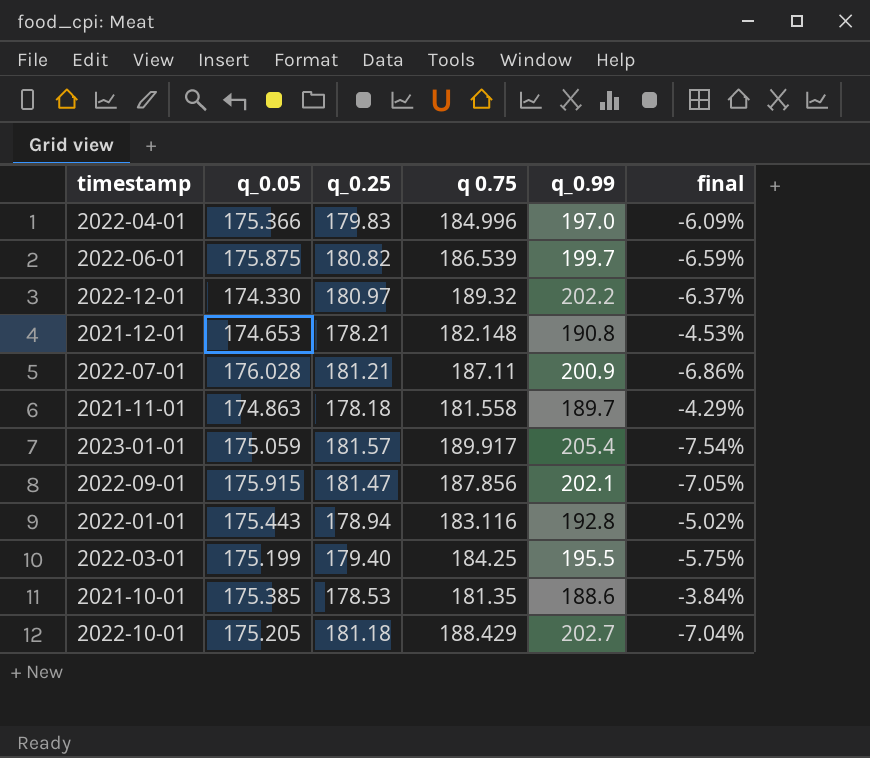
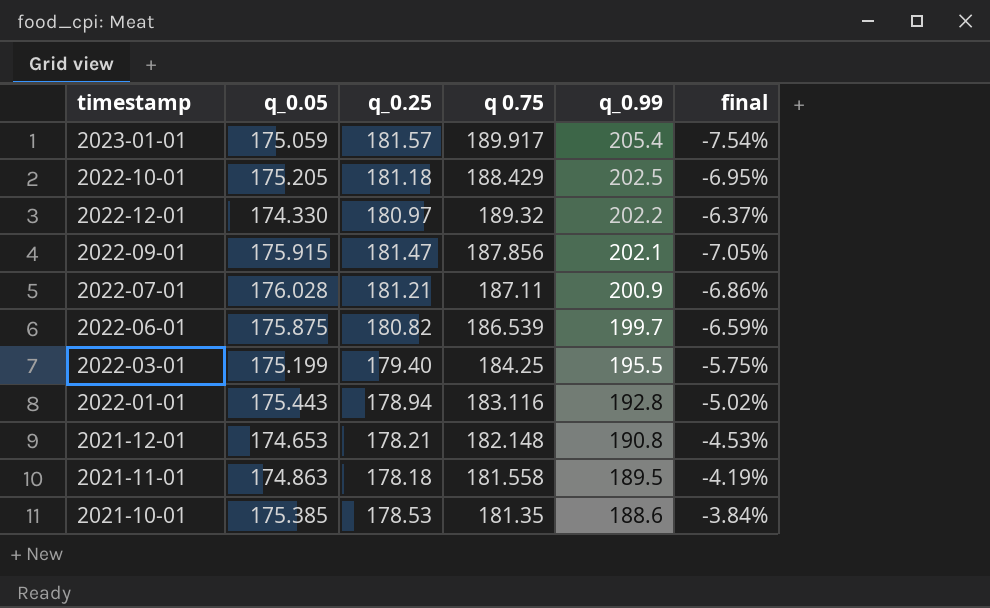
row order: none -> q_0.99 descending
row 2022-04-01: 175.366 | 179.83 | 184.996 | 197.0 | -6.09% -> none
2022-10-01 | q_0.99: 202.7 -> 202.5
2022-10-01 | final: -7.04% -> -6.95%
2021-11-01 | q_0.99: 189.7 -> 189.5
2021-11-01 | final: -4.29% -> -4.19%

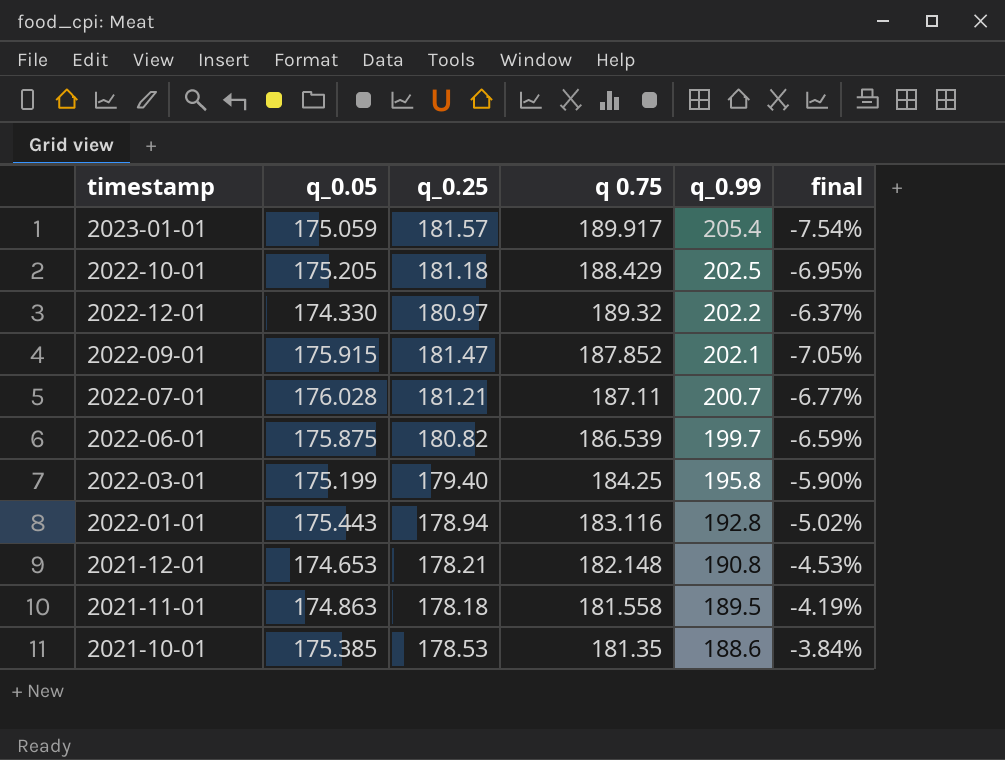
2022-09-01 | q 0.75: 187.856 -> 187.852
2022-07-01 | q_0.99: 200.9 -> 200.7
2022-07-01 | final: -6.86% -> -6.77%
2022-03-01 | q_0.99: 195.5 -> 195.8
2022-03-01 | final: -5.75% -> -5.90%

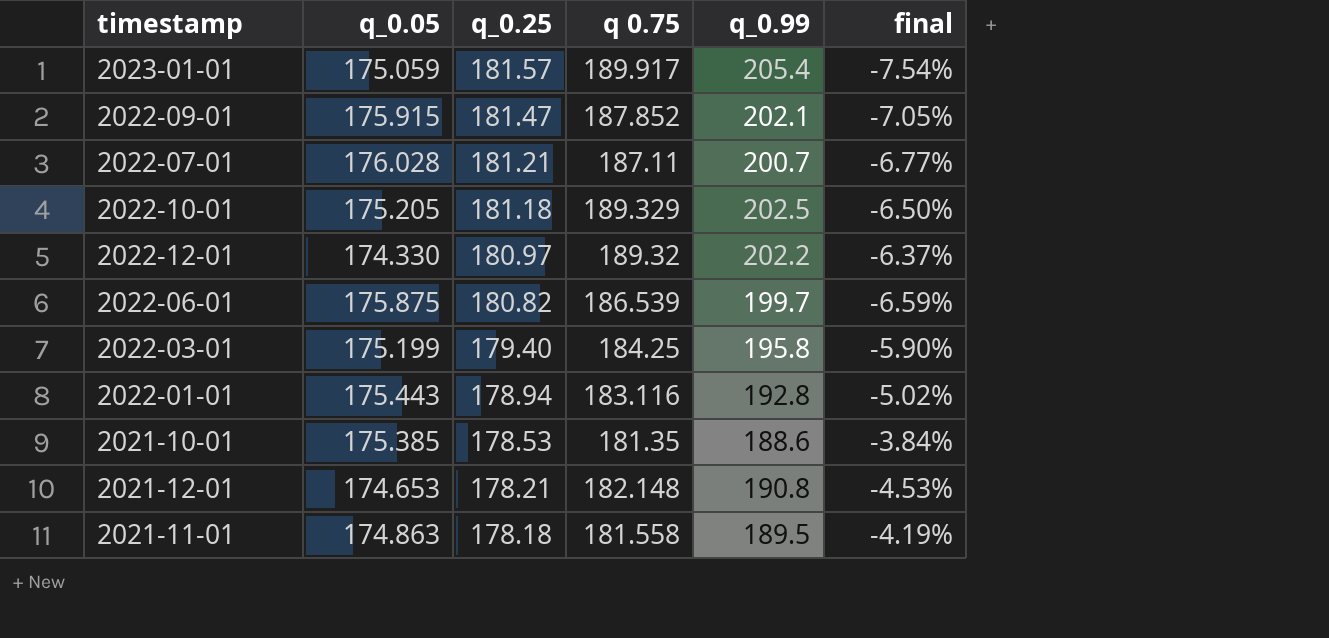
row order: q_0.99 descending -> q_0.25 descending
2022-10-01 | q 0.75: 188.429 -> 189.329
2022-10-01 | final: -6.95% -> -6.50%

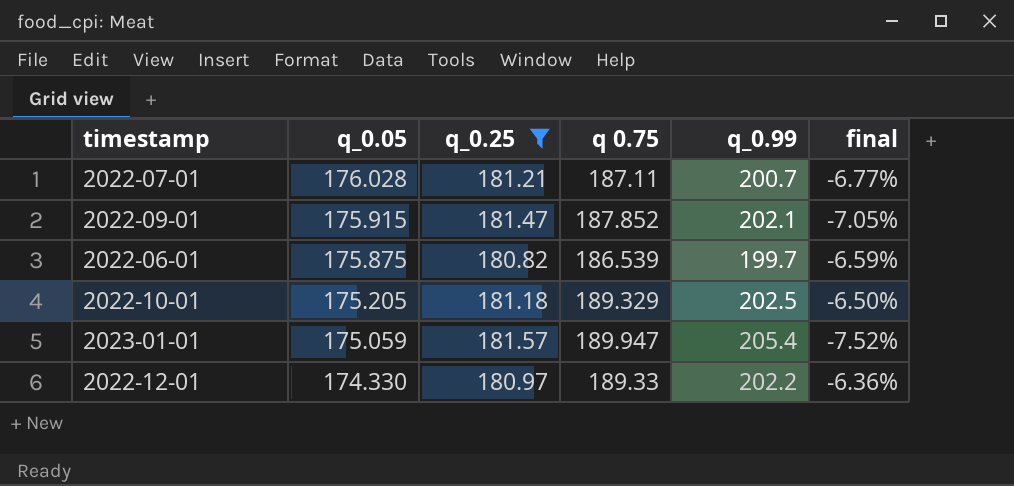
filter: none -> q_0.25 >= 180.82
row order: q_0.25 descending -> q_0.05 descending
2023-01-01 | q 0.75: 189.917 -> 189.947
2023-01-01 | final: -7.54% -> -7.52%
2022-12-01 | q 0.75: 189.32 -> 189.33
2022-12-01 | final: -6.37% -> -6.36%

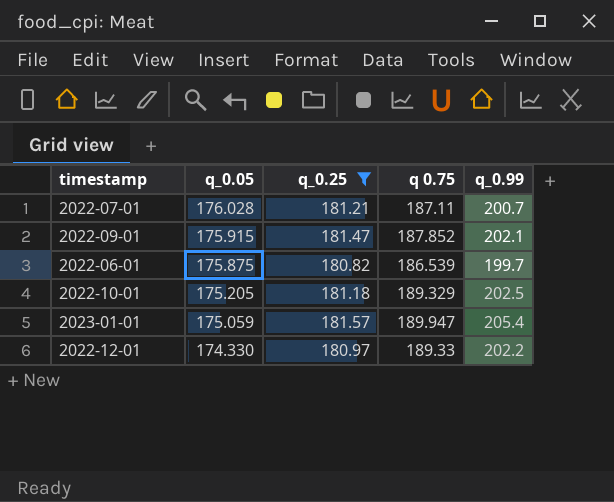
column final | formula: ([q 0.75] - [q_0.99]) / [q_0.99] -> none

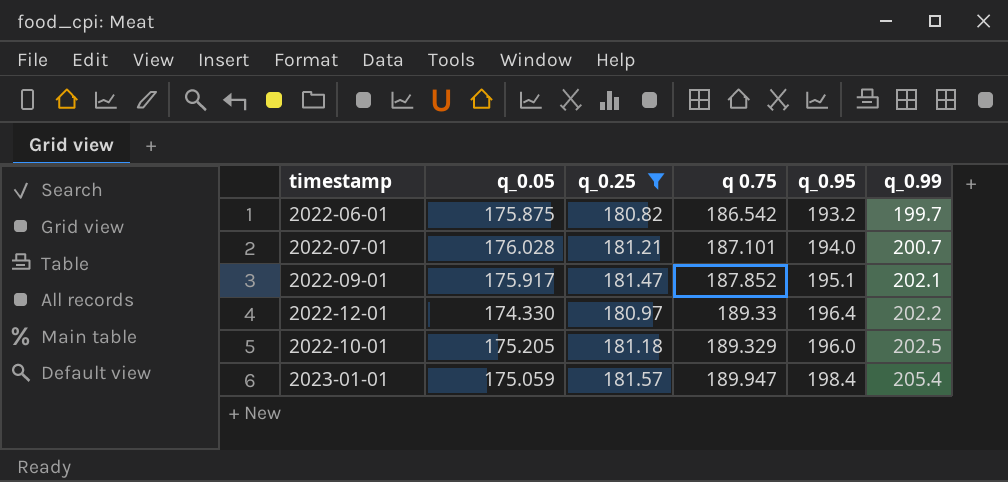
row order: q_0.05 descending -> q_0.99 ascending
column q_0.95 | position: none -> 5
2022-06-01 | q 0.75: 186.539 -> 186.542
2022-07-01 | q 0.75: 187.11 -> 187.101
2022-09-01 | q_0.05: 175.915 -> 175.917

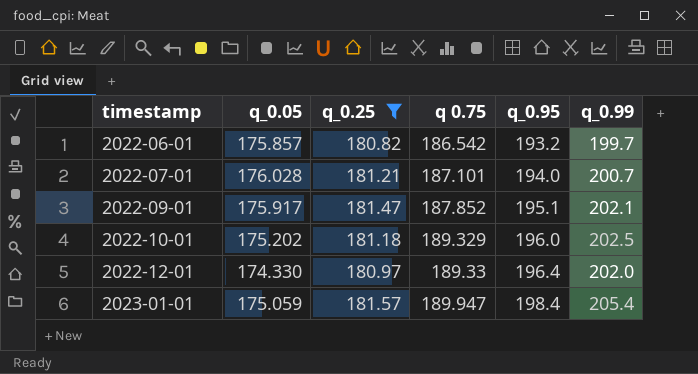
row order: q_0.99 ascending -> timestamp ascending
2022-06-01 | q_0.05: 175.875 -> 175.857
2022-10-01 | q_0.05: 175.205 -> 175.202
2022-12-01 | q_0.99: 202.2 -> 202.0

